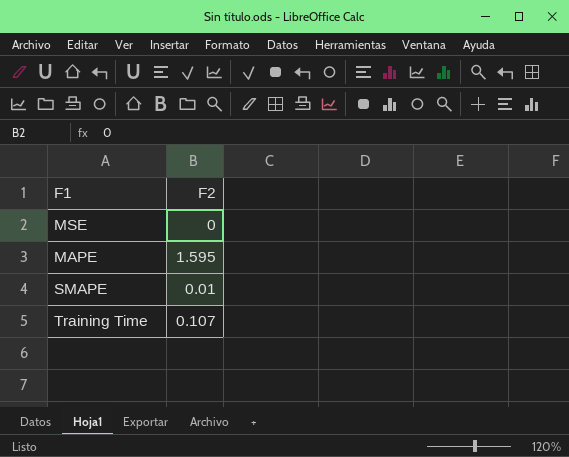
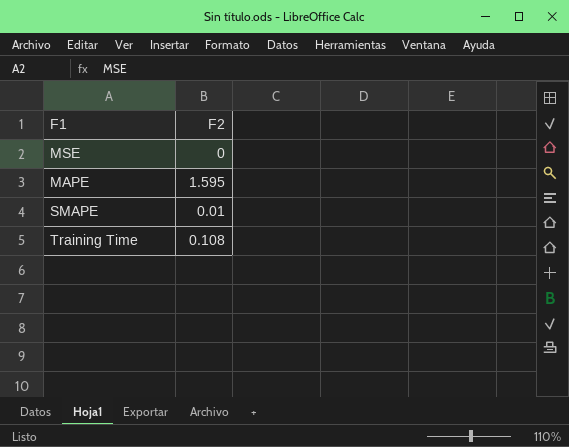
Training Time | F2: 0.107 -> 0.108

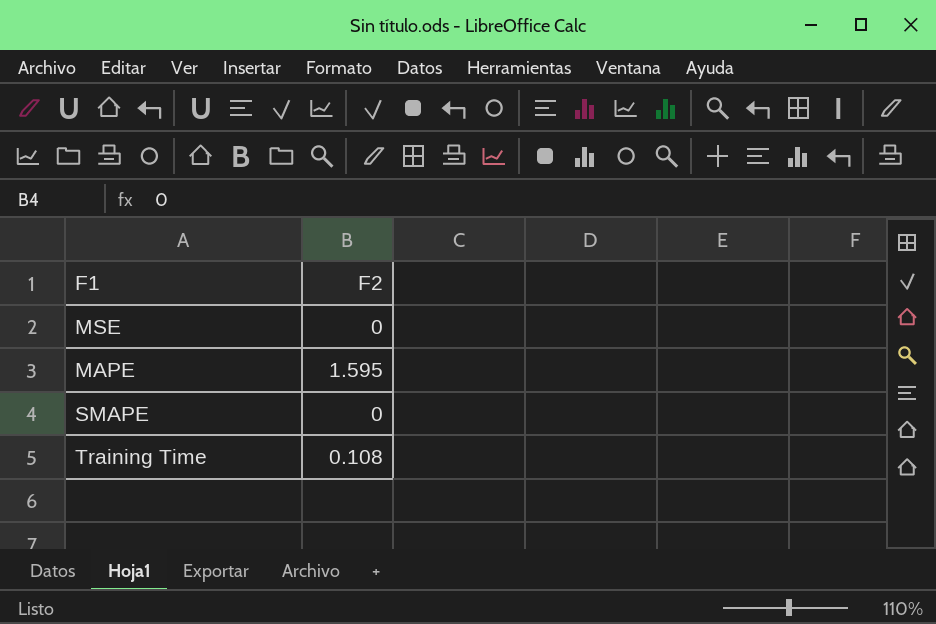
SMAPE | F2: 0.01 -> 0

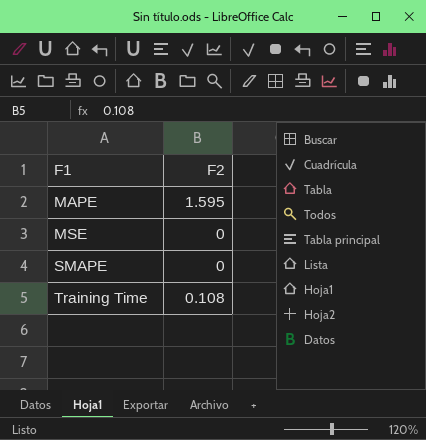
row order: none -> F1 ascending

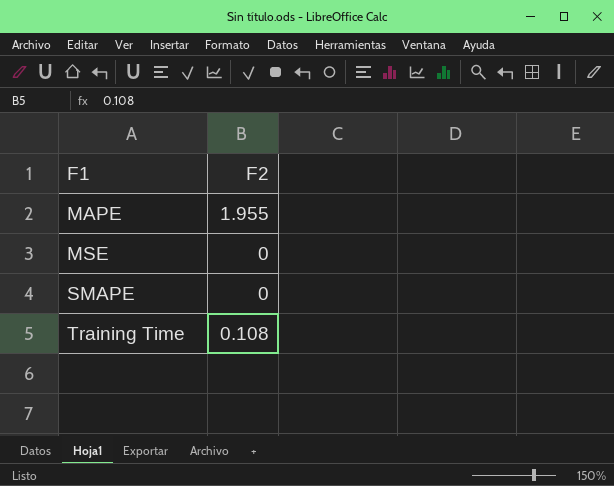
MAPE | F2: 1.595 -> 1.955

